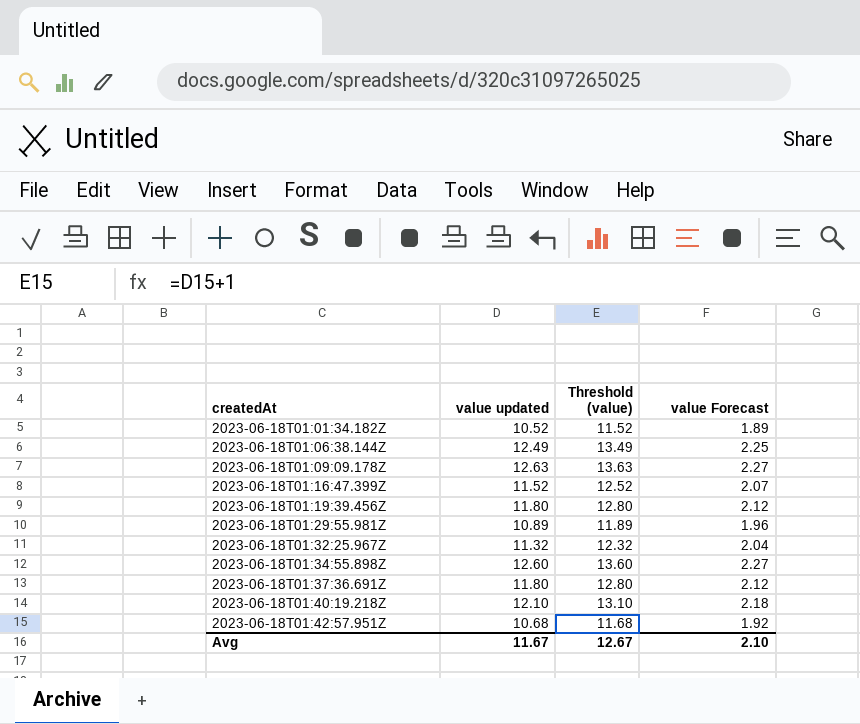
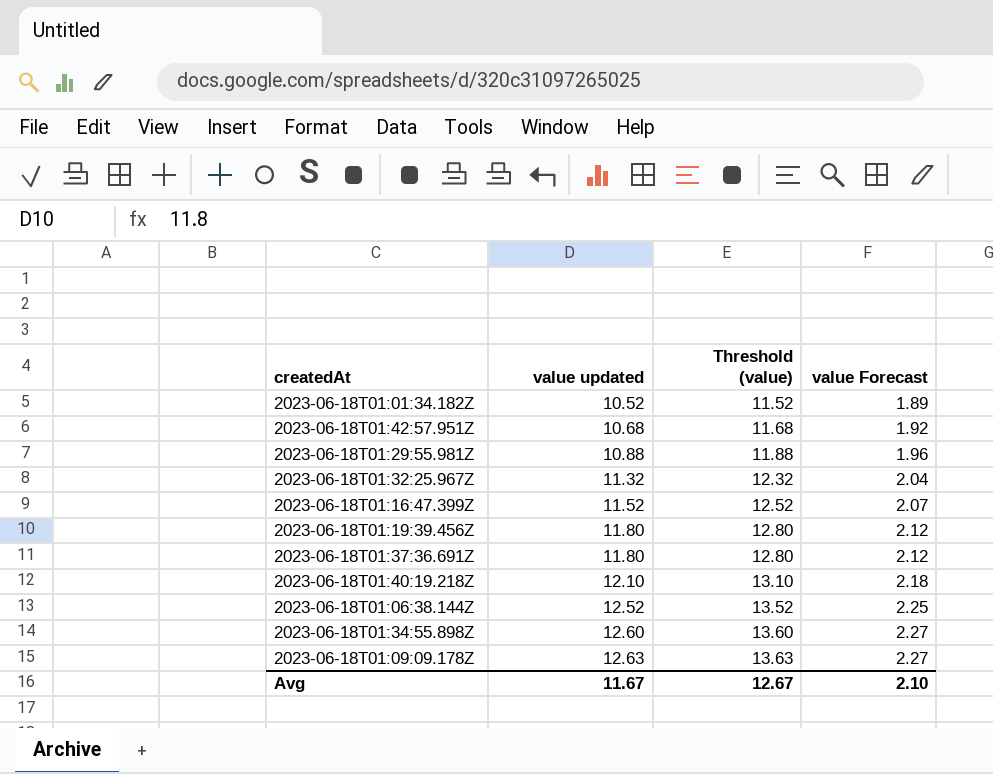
row order: createdAt ascending -> value updated ascending
2023-06-18T01:29:55.981Z | value updated: 10.89 -> 10.88
2023-06-18T01:29:55.981Z | Threshold (value): 11.89 -> 11.88
2023-06-18T01:06:38.144Z | value updated: 12.49 -> 12.52
2023-06-18T01:06:38.144Z | Threshold (value): 13.49 -> 13.52

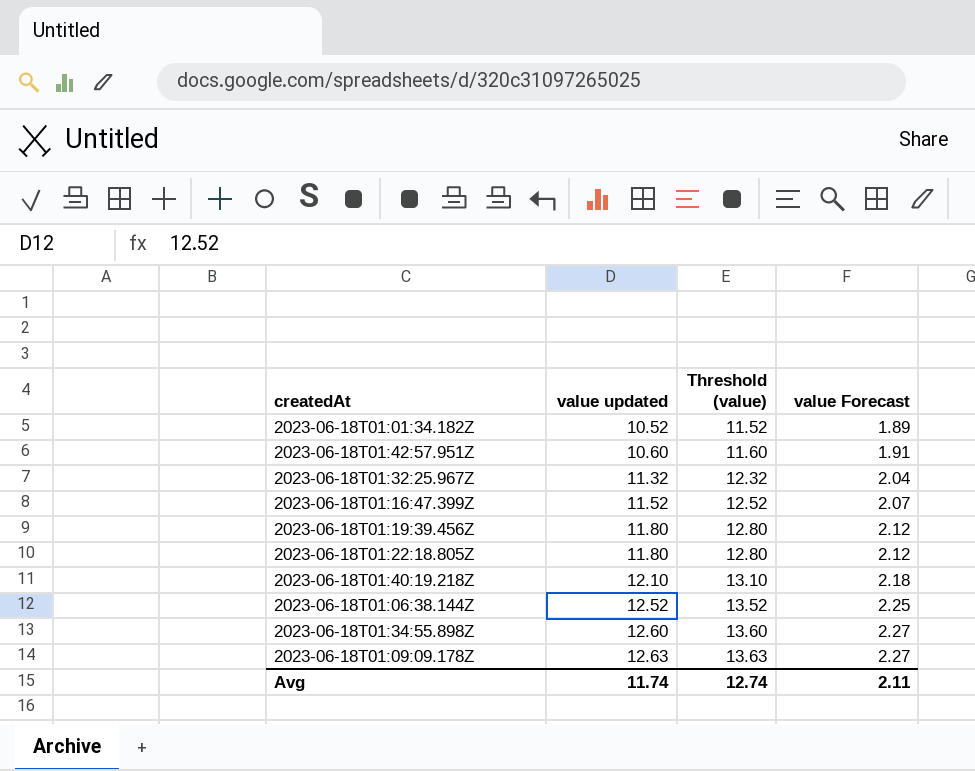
row 2023-06-18T01:29:55.981Z: 10.88 | 11.88 | 1.96 -> none
row 2023-06-18T01:37:36.691Z: 11.80 | 12.80 | 2.12 -> none
2023-06-18T01:42:57.951Z | value updated: 10.68 -> 10.60
2023-06-18T01:42:57.951Z | Threshold (value): 11.68 -> 11.60
2023-06-18T01:42:57.951Z | value Forecast: 1.92 -> 1.91
row 2023-06-18T01:22:18.805Z: none -> 11.80 | 12.80 | 2.12
Avg | value updated: 11.67 -> 11.74
Avg | Threshold (value): 12.67 -> 12.74
Avg | value Forecast: 2.10 -> 2.11

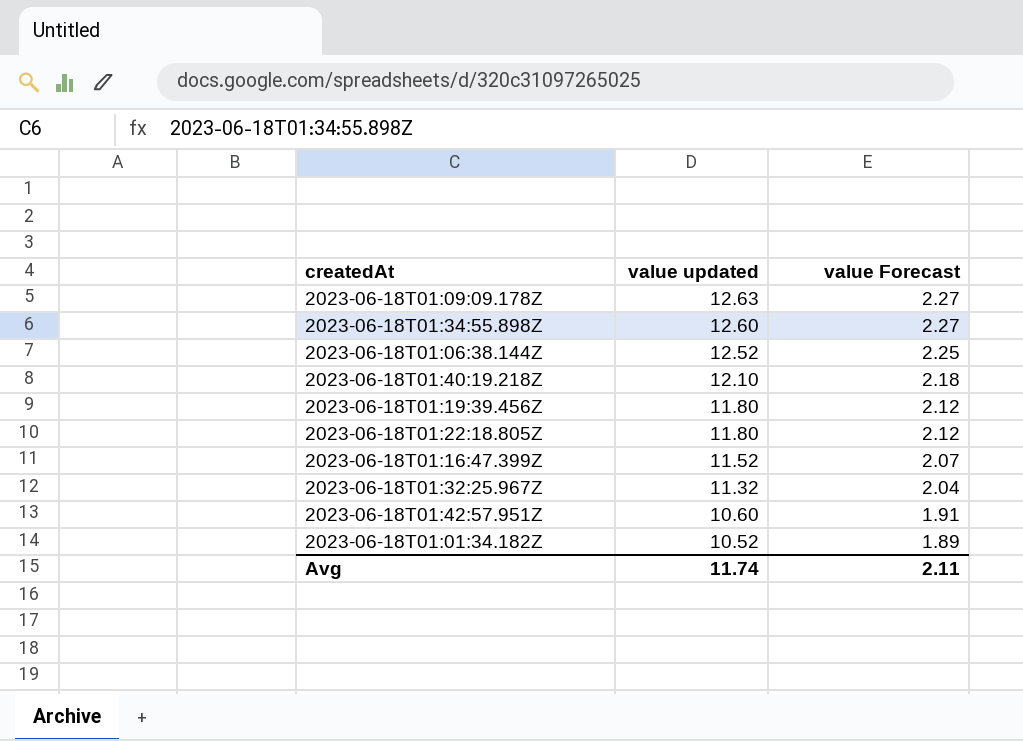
row order: value updated ascending -> value updated descending
column Threshold (value) | formula: [value updated] + 1 -> none

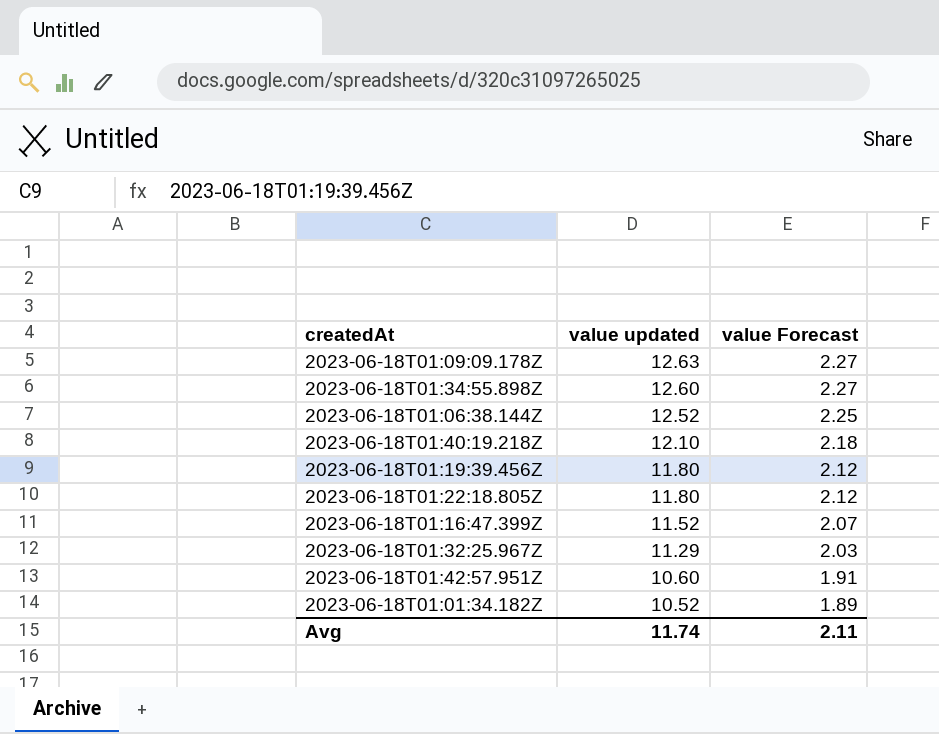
2023-06-18T01:32:25.967Z | value updated: 11.32 -> 11.29
2023-06-18T01:32:25.967Z | value Forecast: 2.04 -> 2.03

